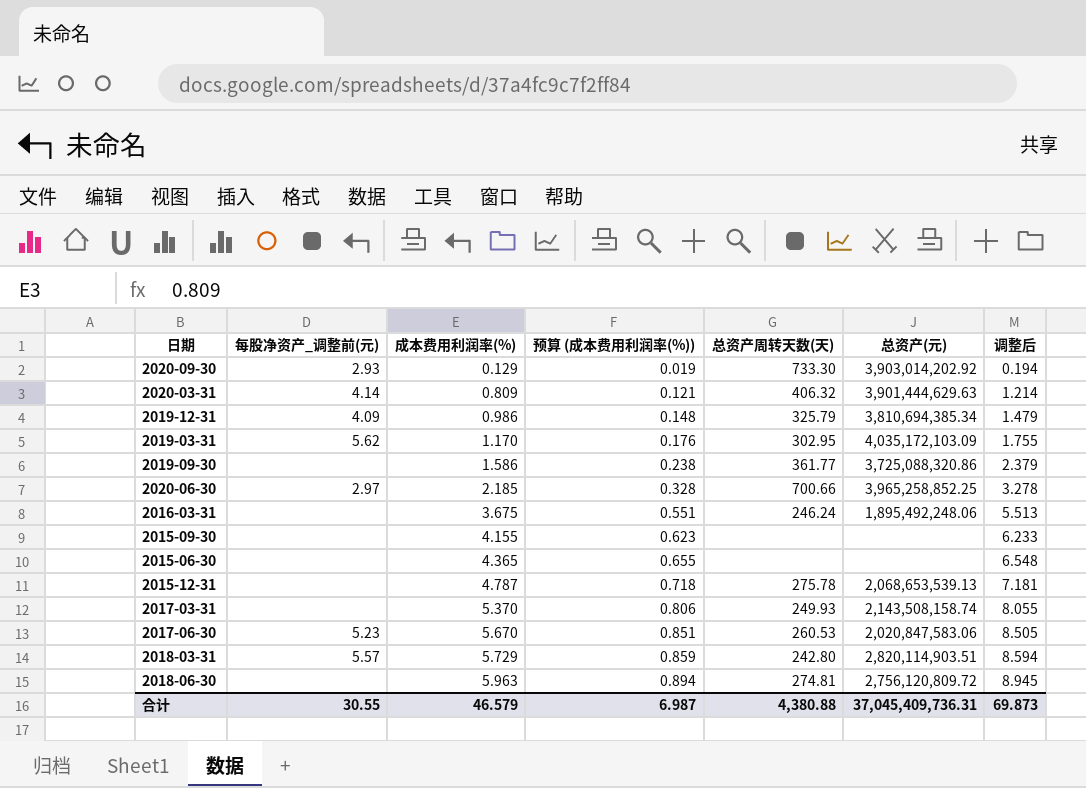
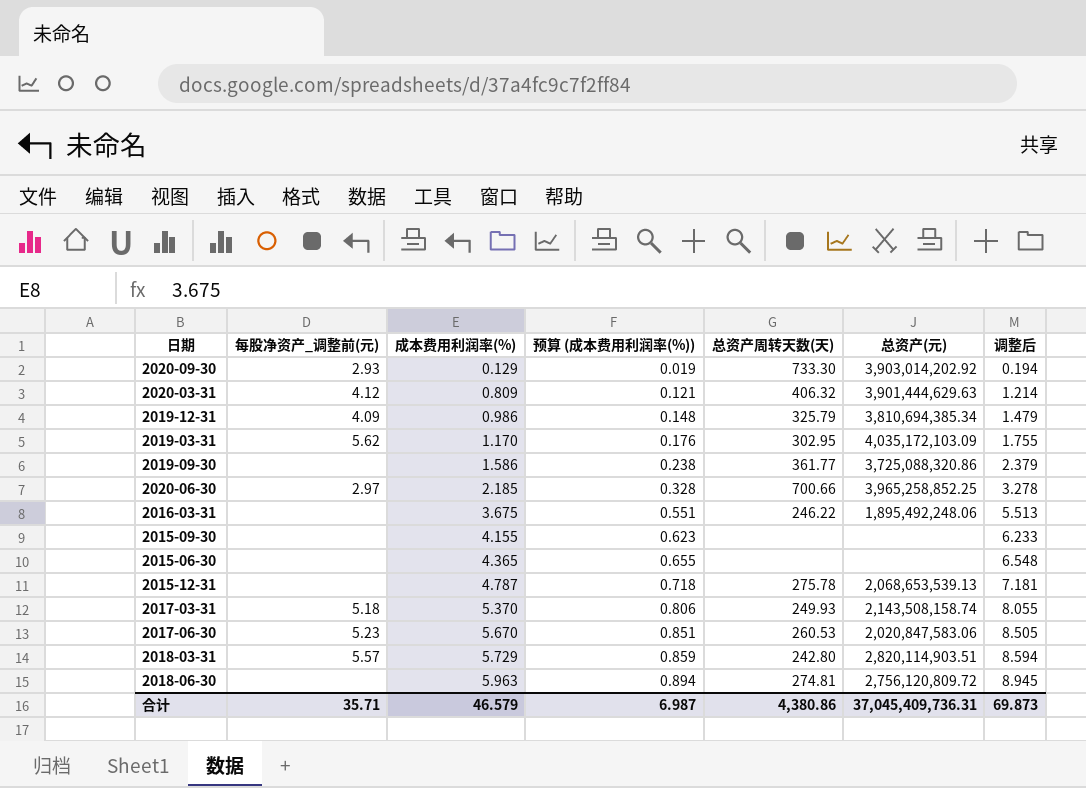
2020-03-31 | 每股净资产_调整前(元): 4.14 -> 4.12
2016-03-31 | 总资产周转天数(天): 246.24 -> 246.22
2017-03-31 | 每股净资产_调整前(元): none -> 5.18
合计 | 每股净资产_调整前(元): 30.55 -> 35.71
合计 | 总资产周转天数(天): 4,380.88 -> 4,380.86

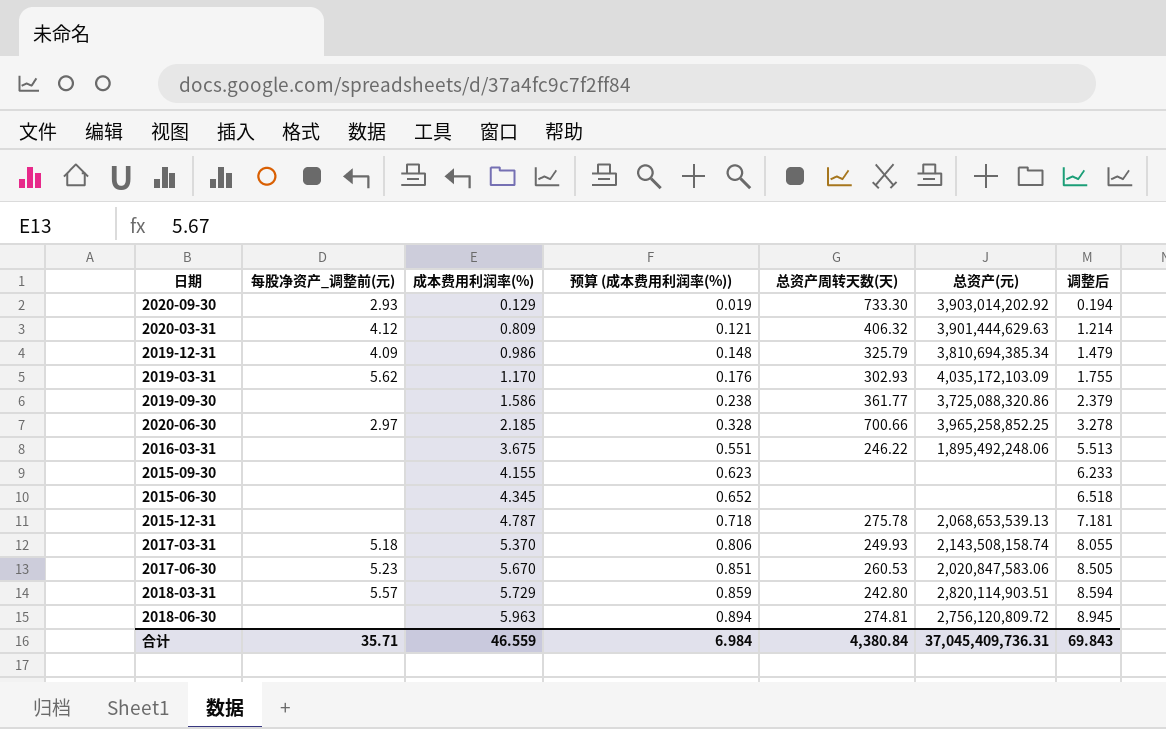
2019-03-31 | 总资产周转天数(天): 302.95 -> 302.93
2015-06-30 | 成本费用利润率(%): 4.365 -> 4.345
2015-06-30 | 预算 (成本费用利润率(%)): 0.655 -> 0.652
2015-06-30 | 调整后: 6.548 -> 6.518
合计 | 成本费用利润率(%): 46.579 -> 46.559
合计 | 预算 (成本费用利润率(%)): 6.987 -> 6.984
合计 | 总资产周转天数(天): 4,380.86 -> 4,380.84
合计 | 调整后: 69.873 -> 69.843

